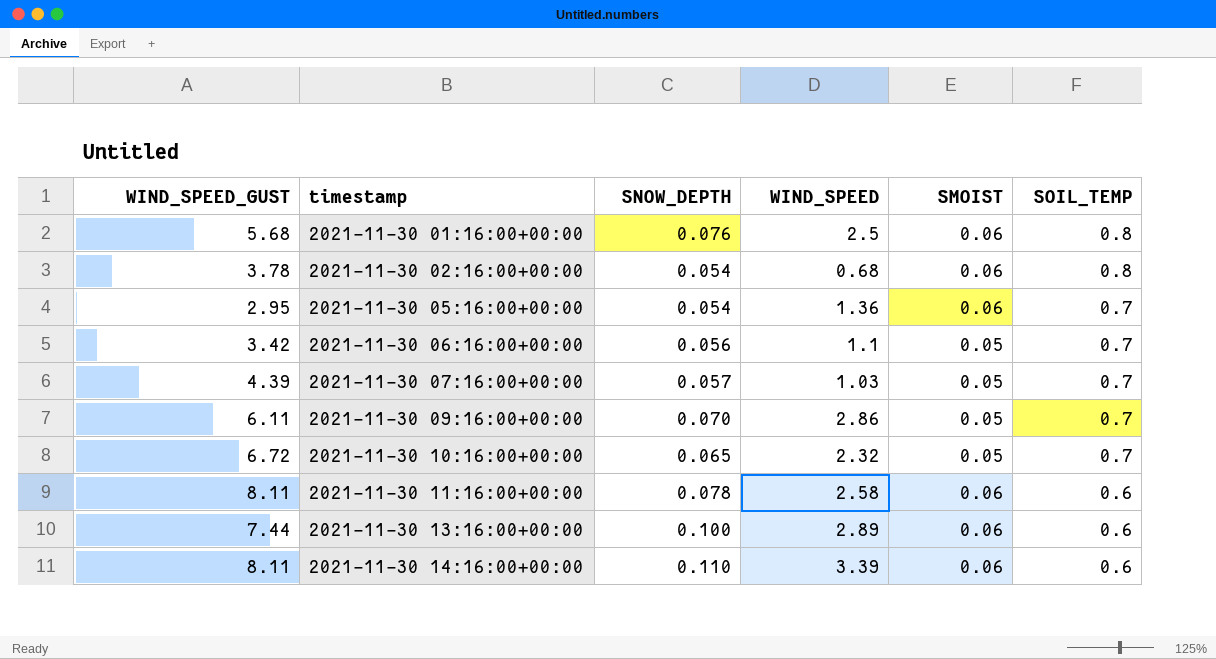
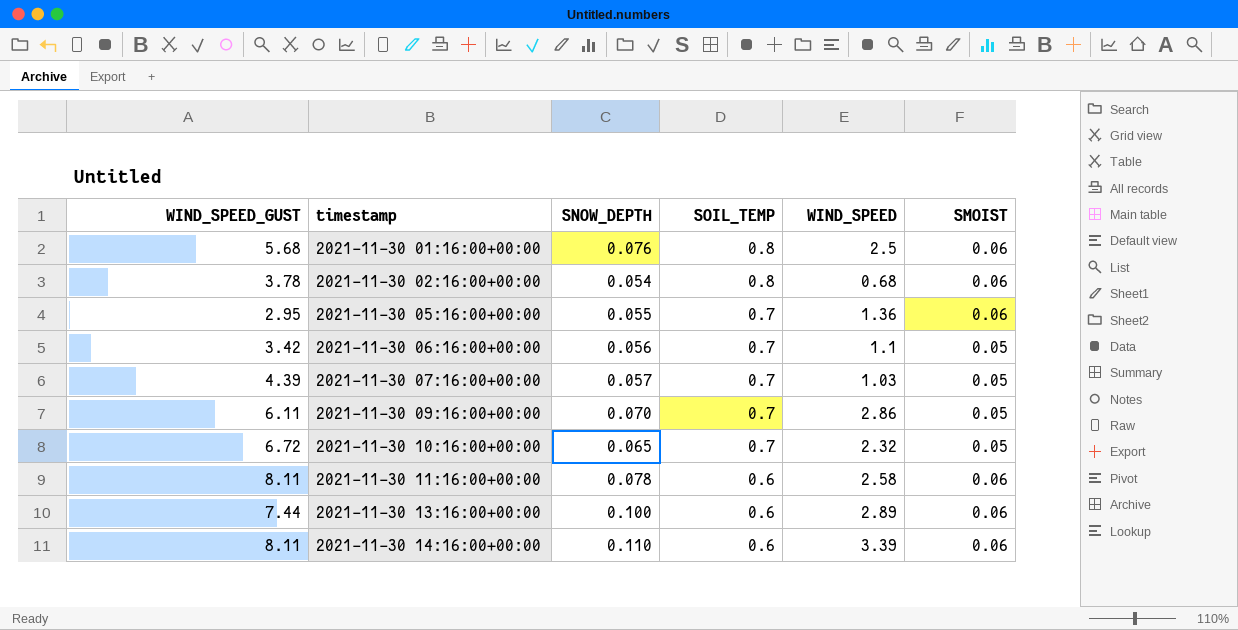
column SOIL_TEMP | position: 6 -> 4
2021-11-30 05:16:00+00:00 | SNOW_DEPTH: 0.054 -> 0.055

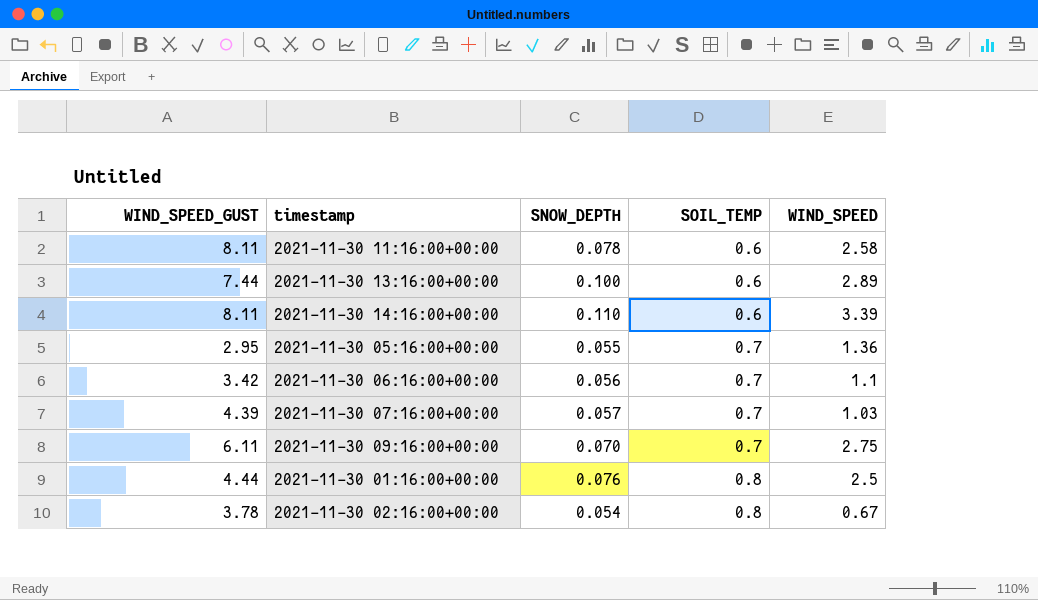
row order: timestamp ascending -> SOIL_TEMP ascending
column SMOIST | position: 6 -> none
row 2021-11-30 10:16:00+00:00: 6.72 | 0.065 | 0.7 | 2.32 | 0.05 -> none
2021-11-30 09:16:00+00:00 | WIND_SPEED: 2.86 -> 2.75
2021-11-30 01:16:00+00:00 | WIND_SPEED_GUST: 5.68 -> 4.44
2021-11-30 02:16:00+00:00 | WIND_SPEED: 0.68 -> 0.67

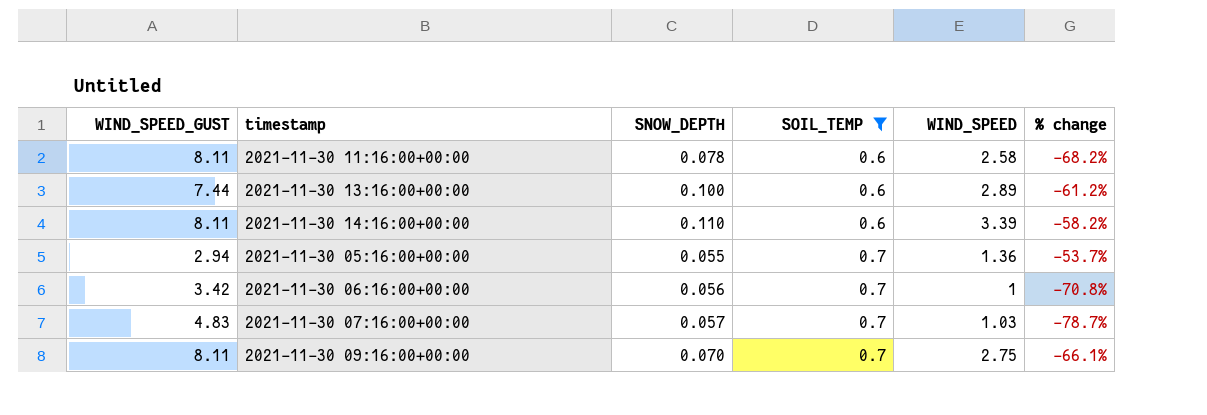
filter: none -> SOIL_TEMP != 0.8
column % change | formula: none -> ([WIND_SPEED] - [WIND_SPEED_GUST]) / [WIND_SPEED_GUST]
2021-11-30 05:16:00+00:00 | WIND_SPEED_GUST: 2.95 -> 2.94
2021-11-30 06:16:00+00:00 | WIND_SPEED: 1.1 -> 1
2021-11-30 07:16:00+00:00 | WIND_SPEED_GUST: 4.39 -> 4.83
2021-11-30 09:16:00+00:00 | WIND_SPEED_GUST: 6.11 -> 8.11

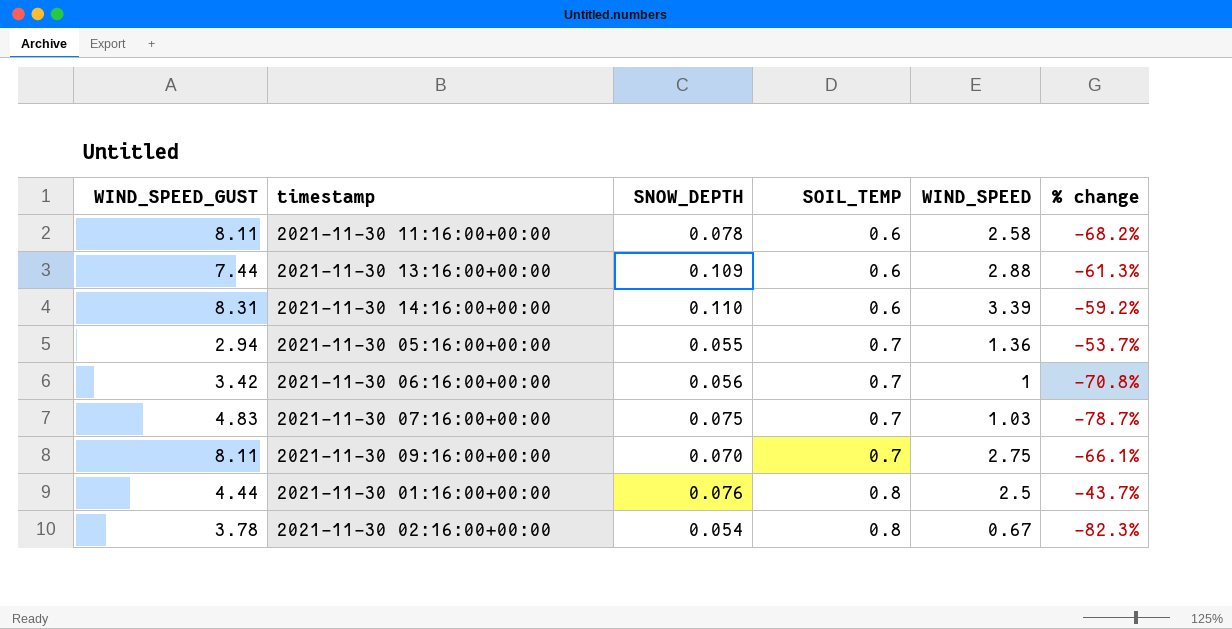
filter: SOIL_TEMP != 0.8 -> none
2021-11-30 13:16:00+00:00 | SNOW_DEPTH: 0.100 -> 0.109
2021-11-30 13:16:00+00:00 | WIND_SPEED: 2.89 -> 2.88
2021-11-30 13:16:00+00:00 | % change: -61.2% -> -61.3%
2021-11-30 14:16:00+00:00 | WIND_SPEED_GUST: 8.11 -> 8.31
2021-11-30 14:16:00+00:00 | % change: -58.2% -> -59.2%
2021-11-30 07:16:00+00:00 | SNOW_DEPTH: 0.057 -> 0.075

